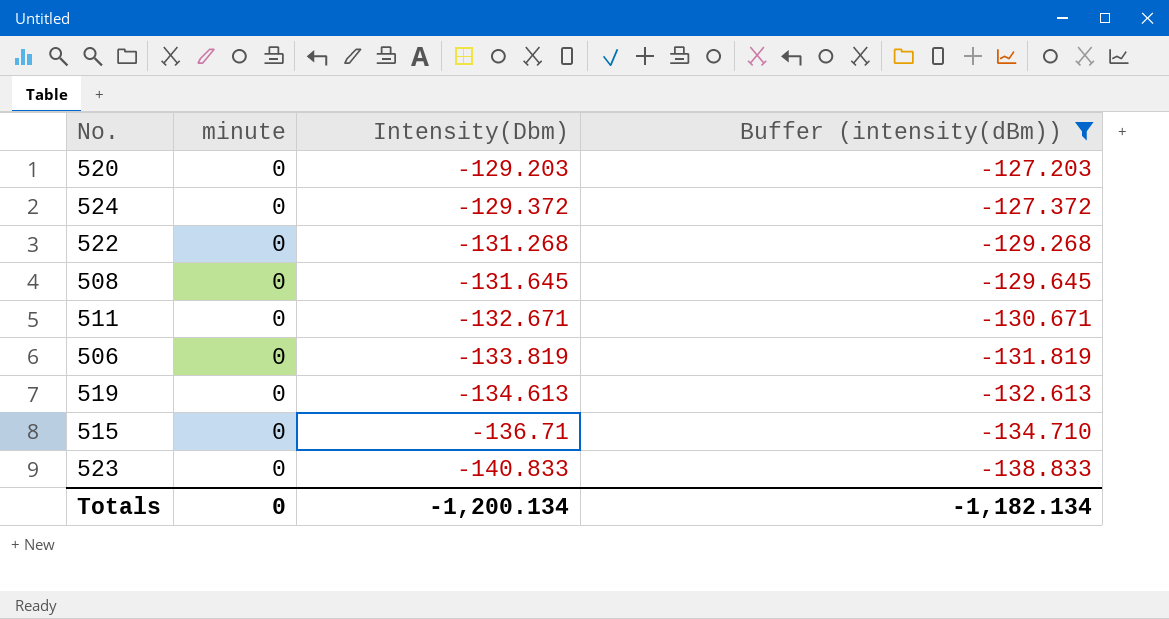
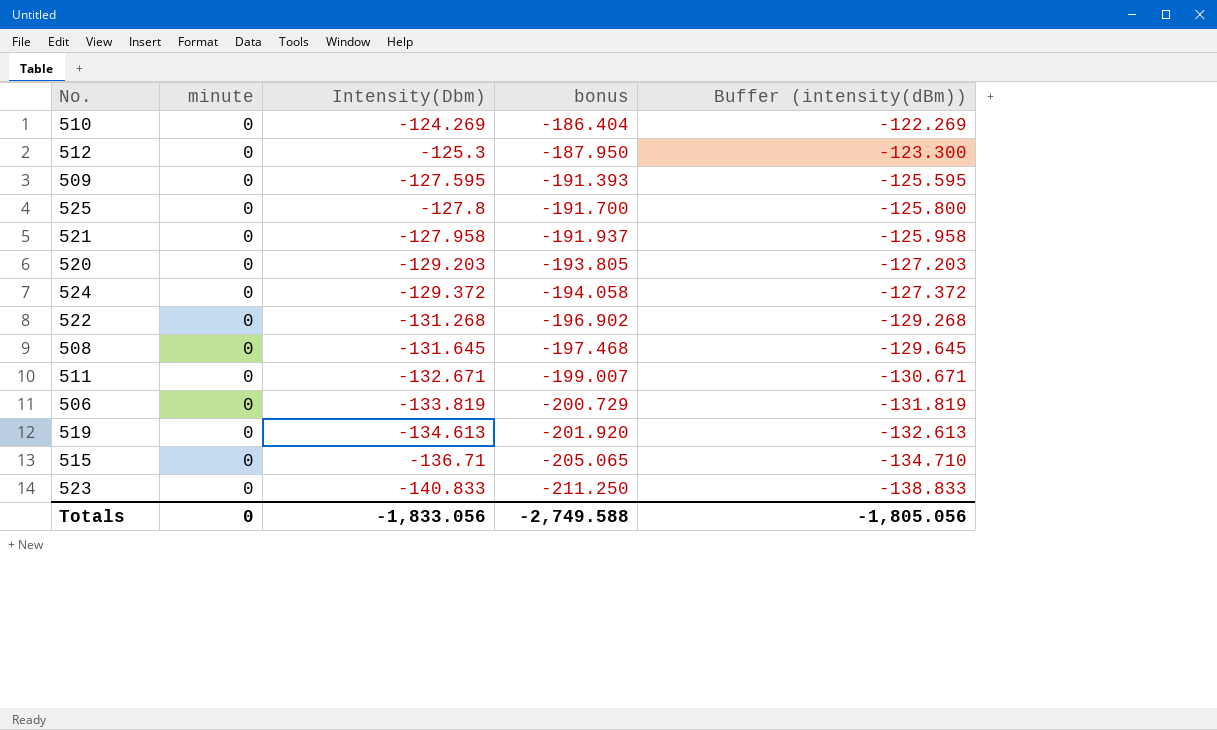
filter: Buffer (intensity(dBm)) <= -127.203 -> none
column bonus | formula: none -> [Intensity(Dbm)] * 1.5
Totals | Intensity(Dbm): -1,200.134 -> -1,833.056
Totals | Buffer (intensity(dBm)): -1,182.134 -> -1,805.056

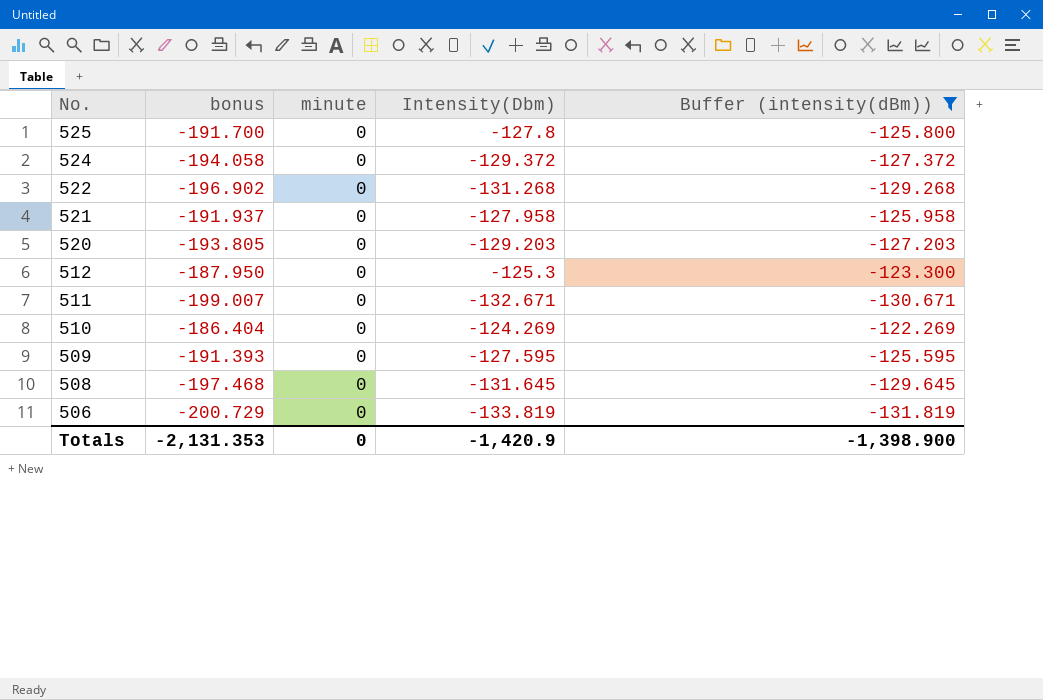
filter: none -> Buffer (intensity(dBm)) >= -131.819
row order: Intensity(Dbm) descending -> No. descending
column bonus | position: 4 -> 2
Totals | bonus: -2,749.588 -> -2,131.353
Totals | Intensity(Dbm): -1,833.056 -> -1,420.9
Totals | Buffer (intensity(dBm)): -1,805.056 -> -1,398.900

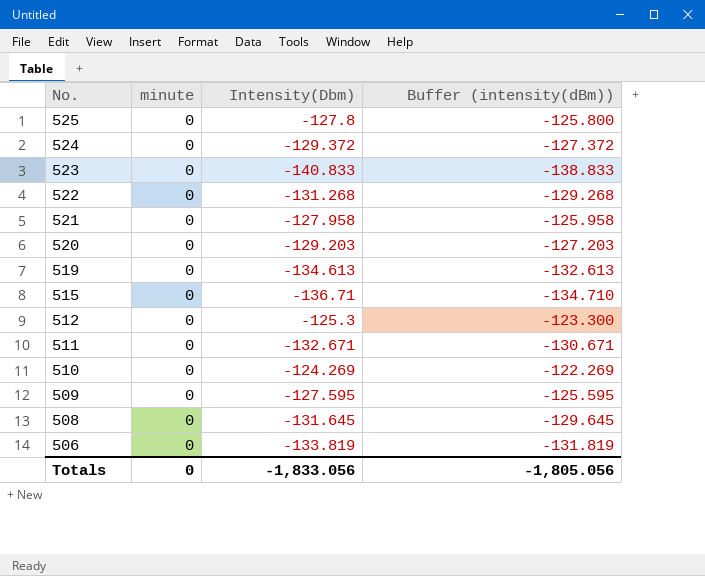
filter: Buffer (intensity(dBm)) >= -131.819 -> none
column bonus | formula: [Intensity(Dbm)] * 1.5 -> none
Totals | Intensity(Dbm): -1,420.9 -> -1,833.056
Totals | Buffer (intensity(dBm)): -1,398.900 -> -1,805.056

